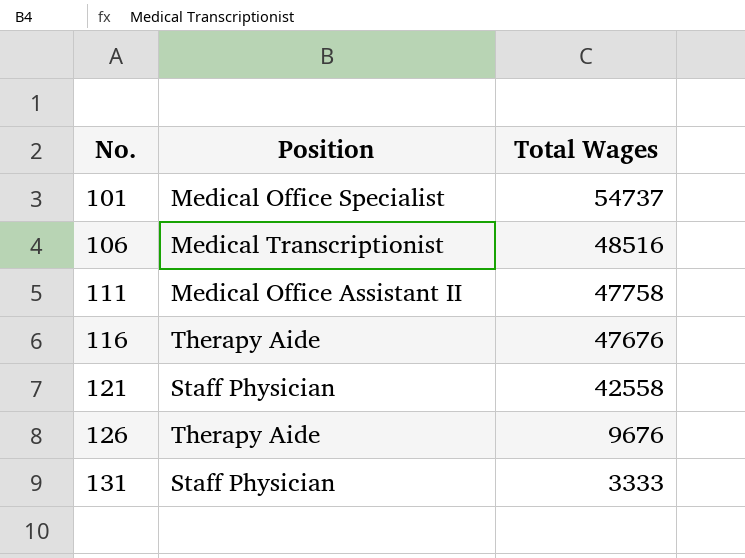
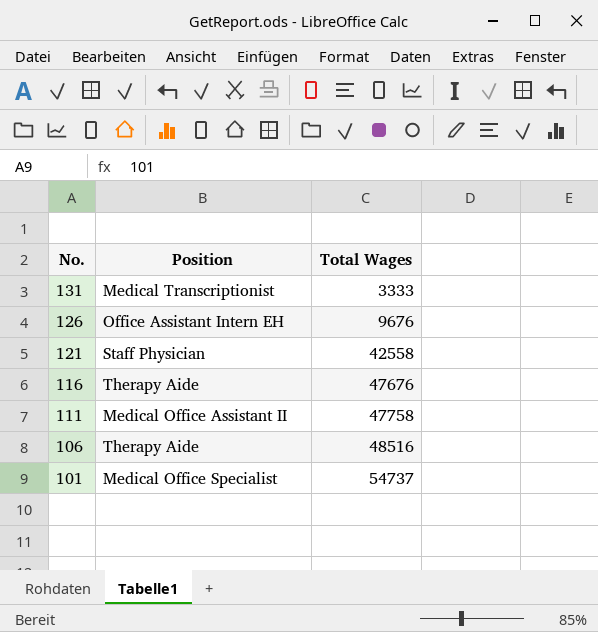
row order: No. ascending -> No. descending
131 | Position: Staff Physician -> Medical Transcriptionist
126 | Position: Therapy Aide -> Office Assistant Intern EH
106 | Position: Medical Transcriptionist -> Therapy Aide

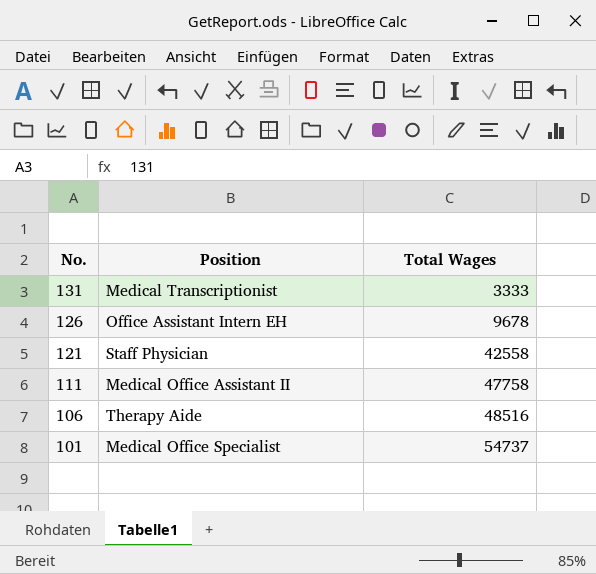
row 116: Therapy Aide | 47676 -> none
126 | Total Wages: 9676 -> 9678

